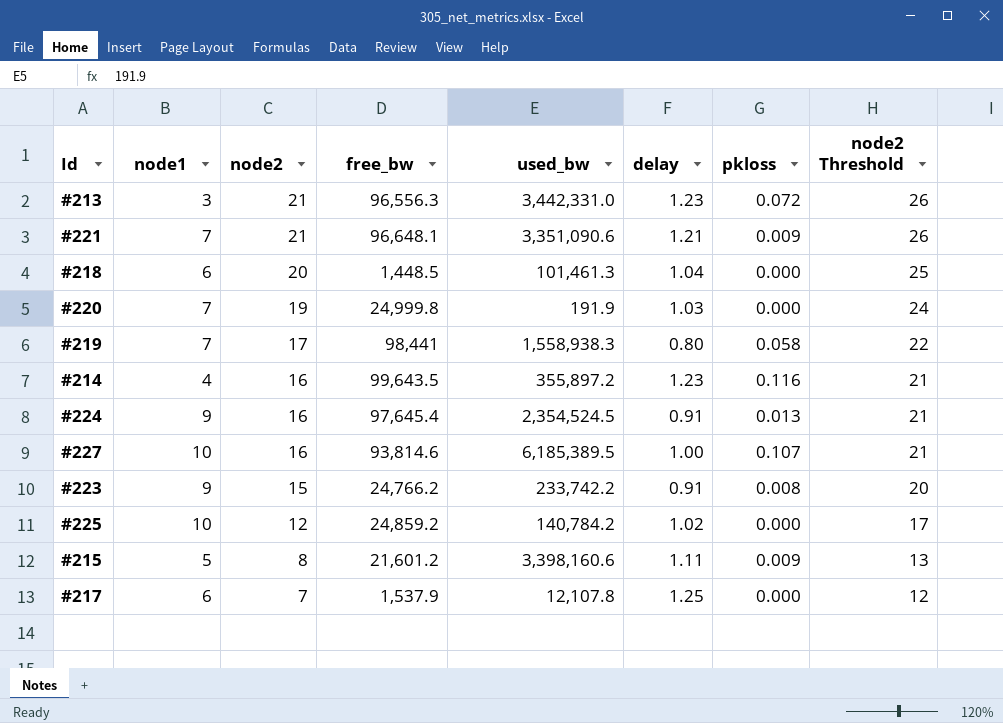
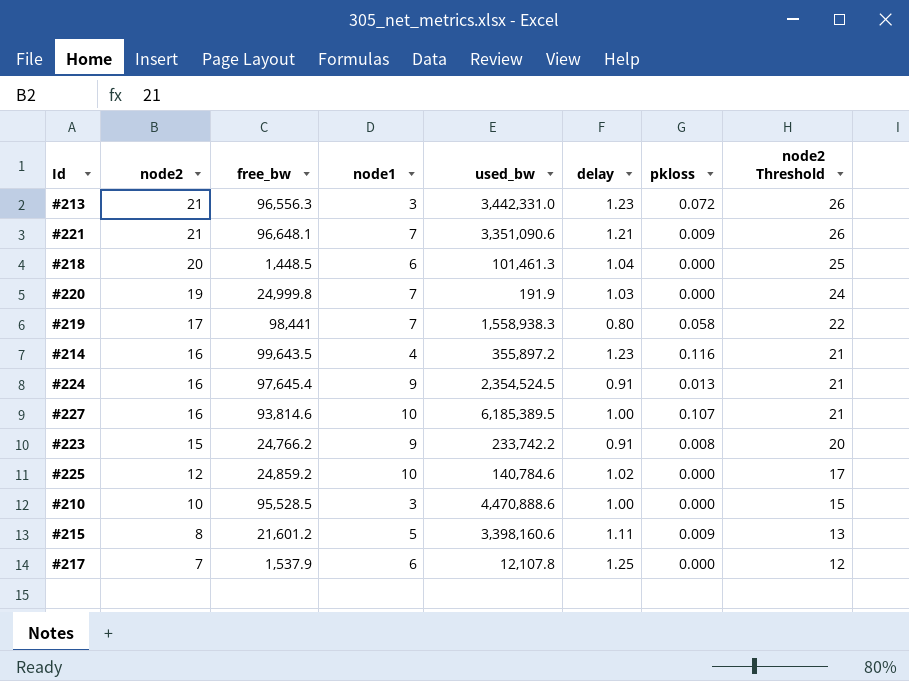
column node1 | position: 2 -> 4
#225 | used_bw: 140,784.2 -> 140,784.6
row #210: none -> 10 | 95,528.5 | 3 | 4,470,888.6 | 1.00 | 0.000 | 15

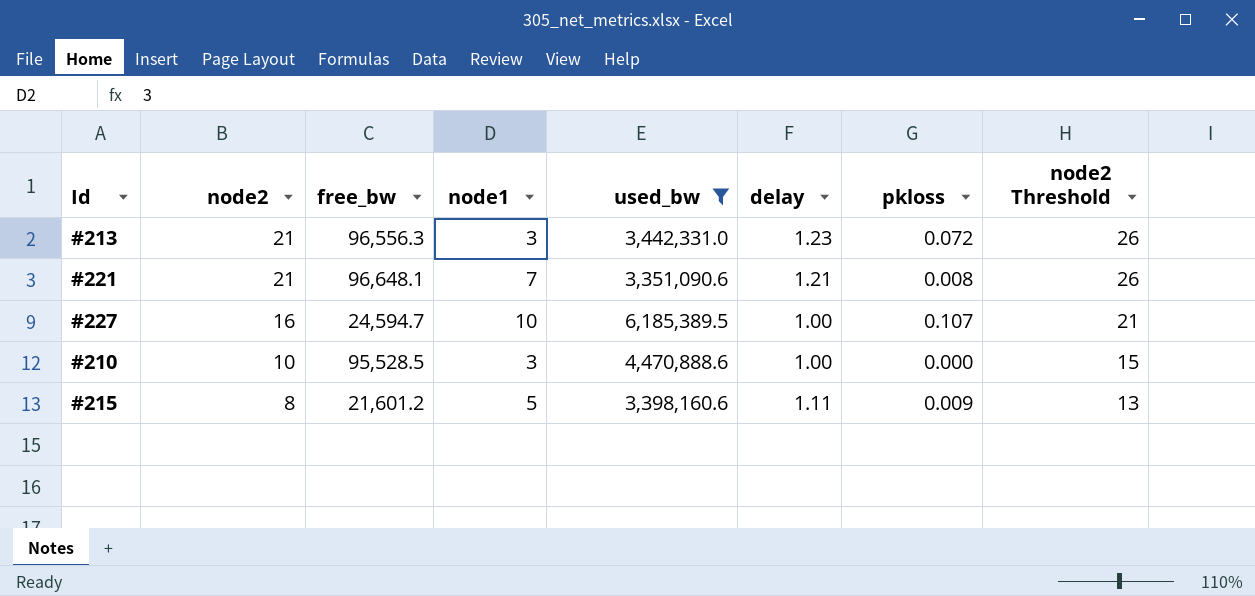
filter: none -> used_bw >= 3,351,090.6
#221 | pkloss: 0.009 -> 0.008
#227 | free_bw: 93,814.6 -> 24,594.7

